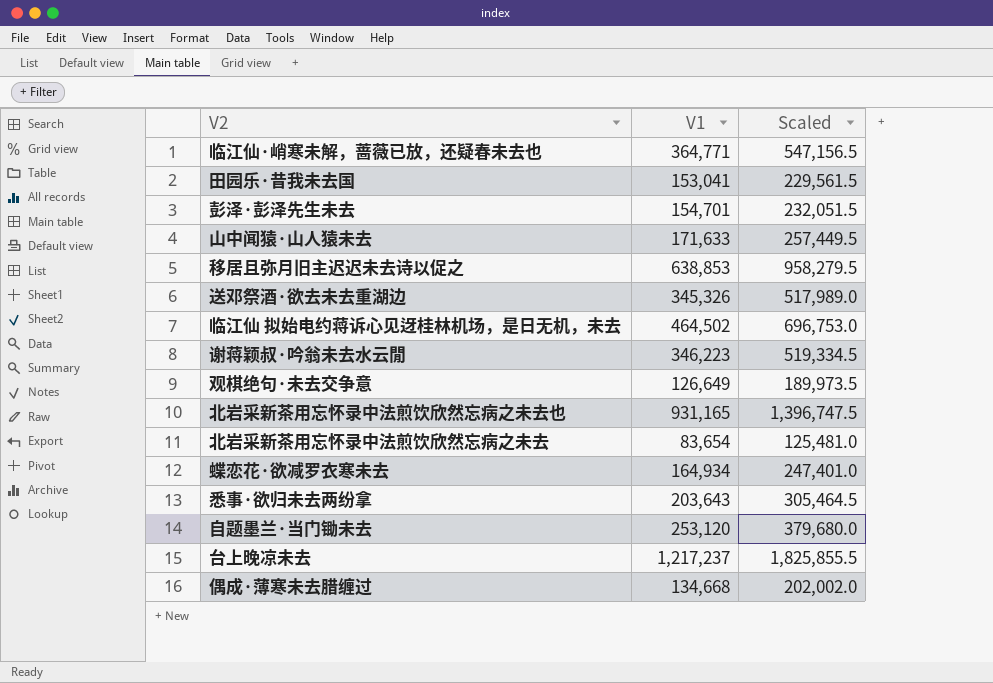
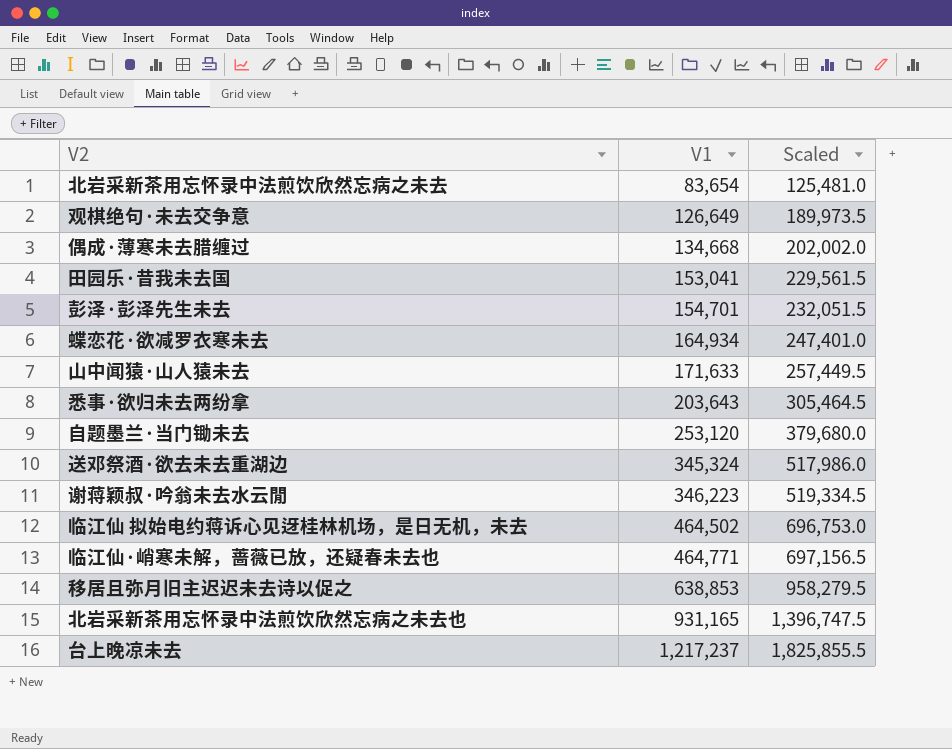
row order: none -> V1 ascending
送邓祭酒·欲去未去重湖边 | V1: 345,326 -> 345,324
送邓祭酒·欲去未去重湖边 | Scaled: 517,989.0 -> 517,986.0
临江仙·峭寒未解，蔷薇已放，还疑春未去也 | V1: 364,771 -> 464,771
临江仙·峭寒未解，蔷薇已放，还疑春未去也 | Scaled: 547,156.5 -> 697,156.5

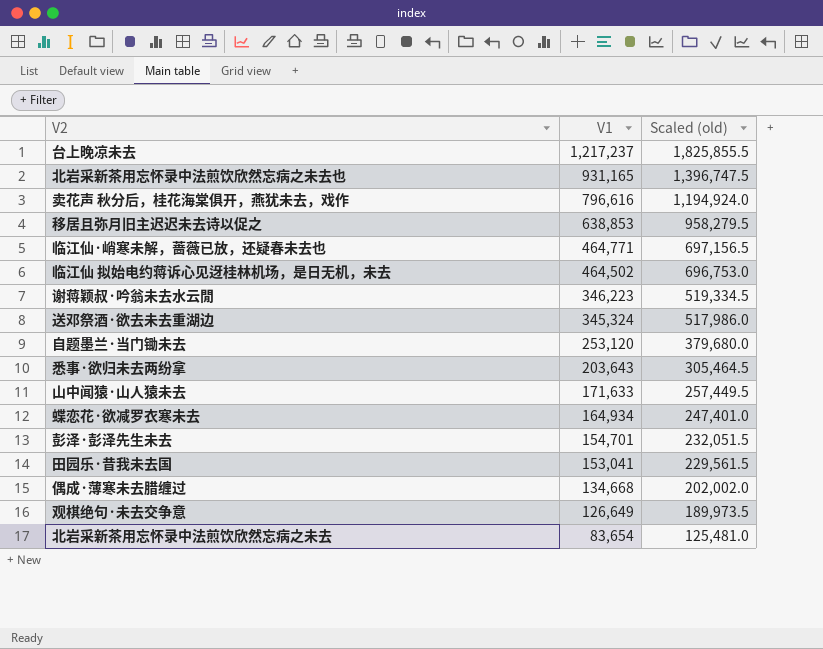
row order: V1 ascending -> V1 descending
column name: Scaled -> Scaled (old)
row 卖花声 秋分后，桂花海棠俱开，燕犹未去，戏作: none -> 796,616 | 1,194,924.0

